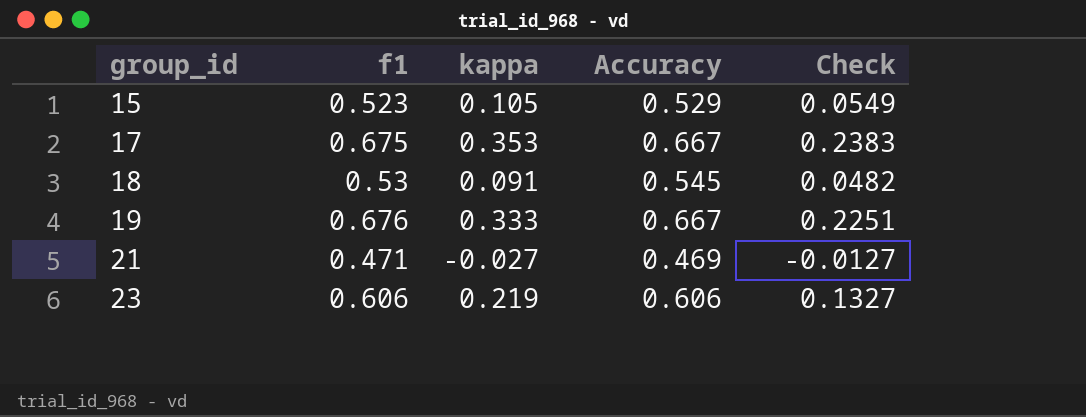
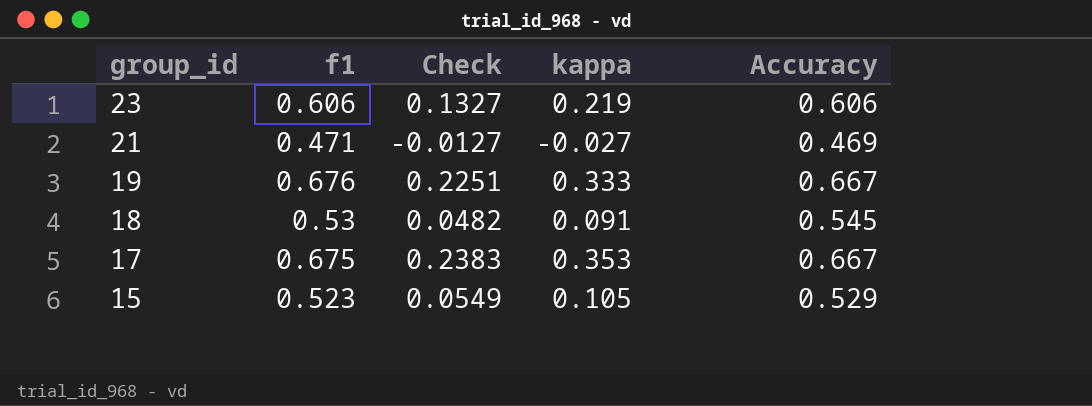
row order: group_id ascending -> group_id descending
column Check | position: 5 -> 3

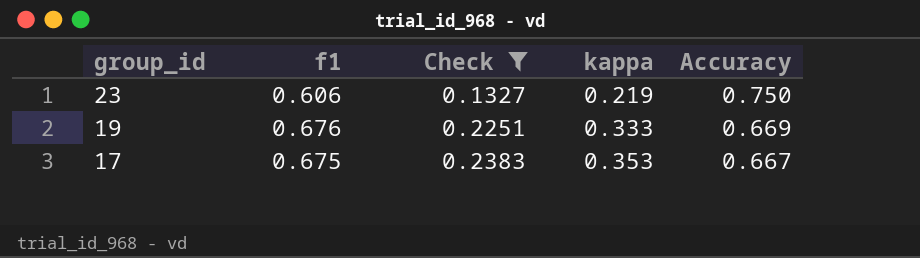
filter: none -> Check >= 0.1327
23 | Accuracy: 0.606 -> 0.750
19 | Accuracy: 0.667 -> 0.669

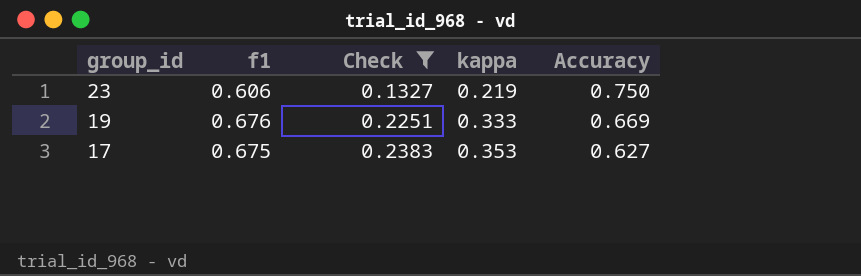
17 | Accuracy: 0.667 -> 0.627

